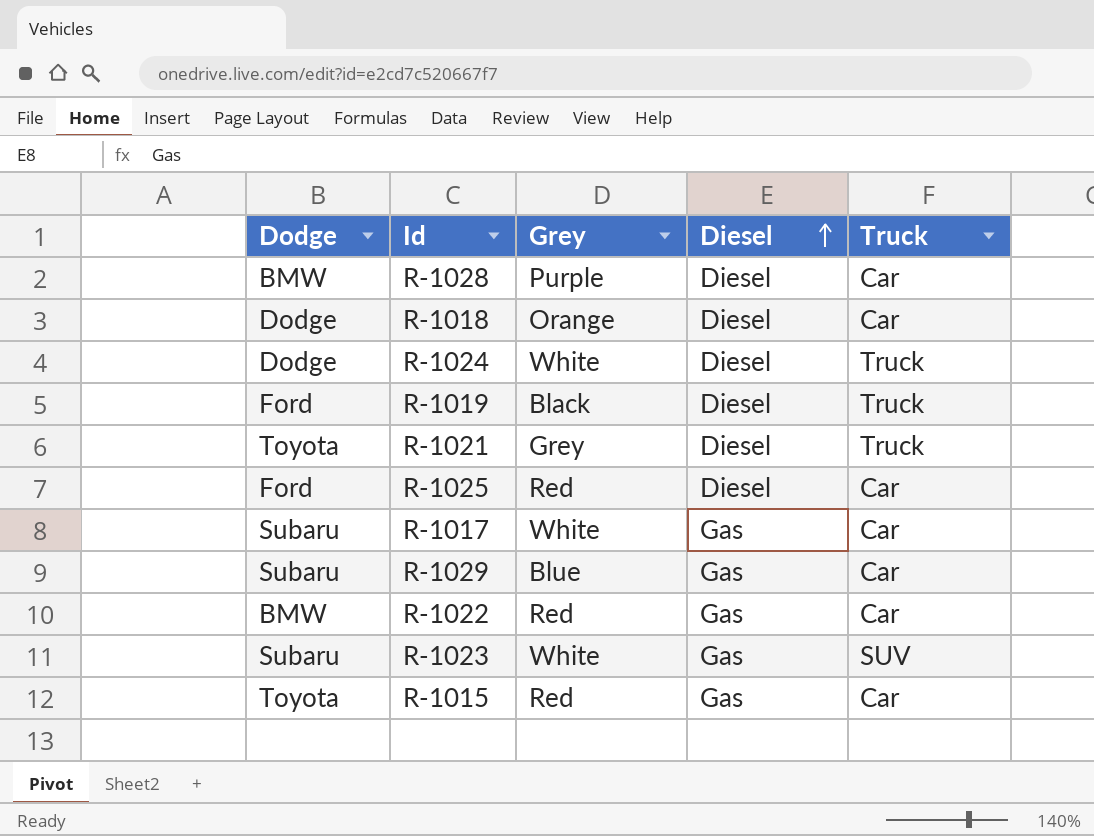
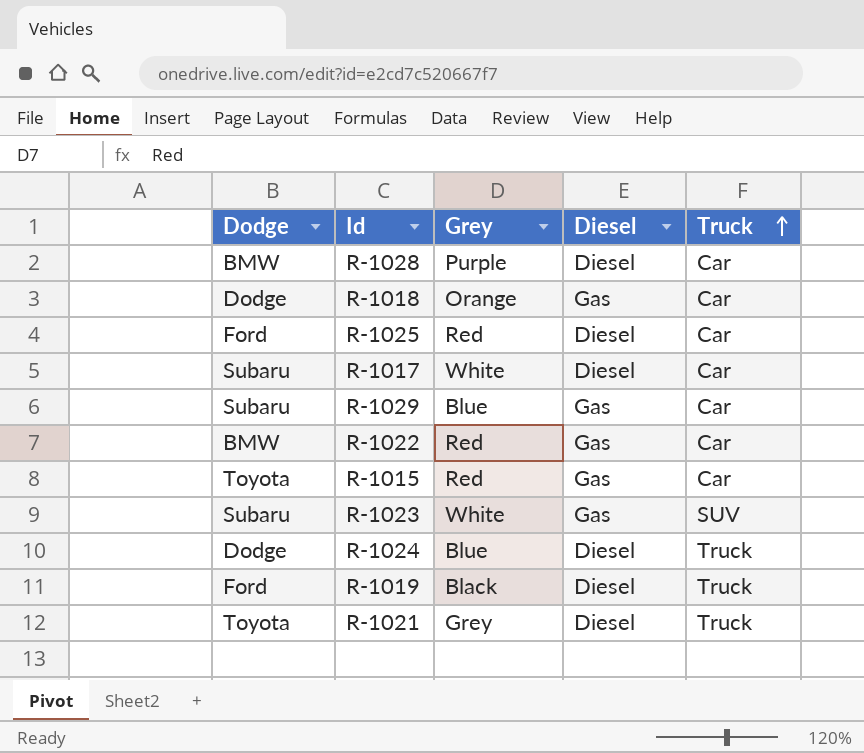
row order: Diesel ascending -> Truck ascending
R-1018 | Diesel: Diesel -> Gas
R-1017 | Diesel: Gas -> Diesel
R-1024 | Grey: White -> Blue

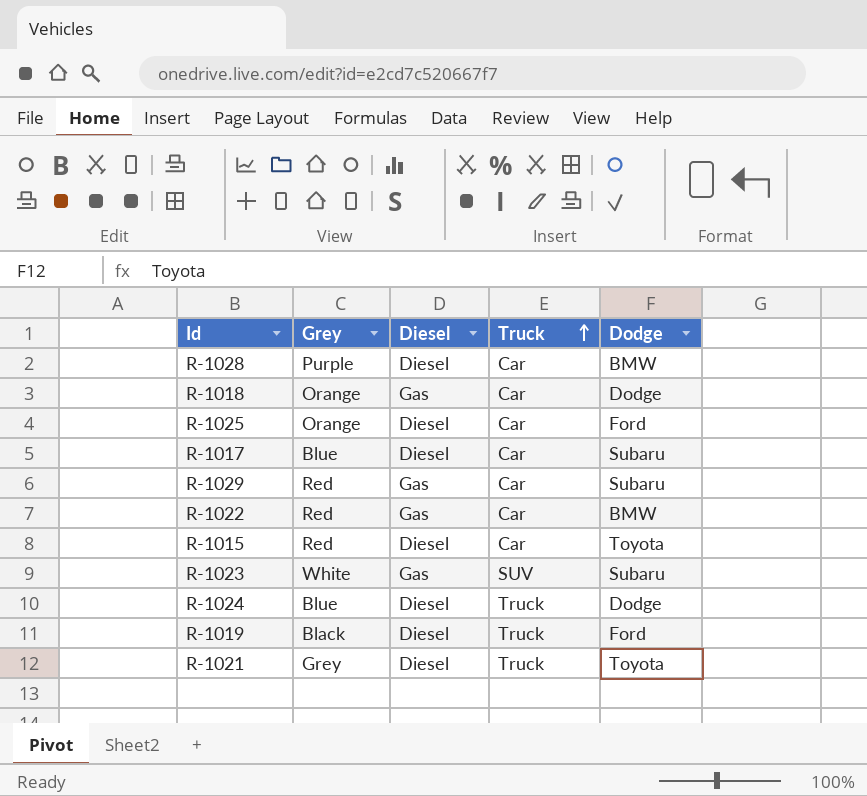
column Dodge | position: 1 -> 5
R-1025 | Grey: Red -> Orange
R-1017 | Grey: White -> Blue
R-1029 | Grey: Blue -> Red
R-1015 | Diesel: Gas -> Diesel

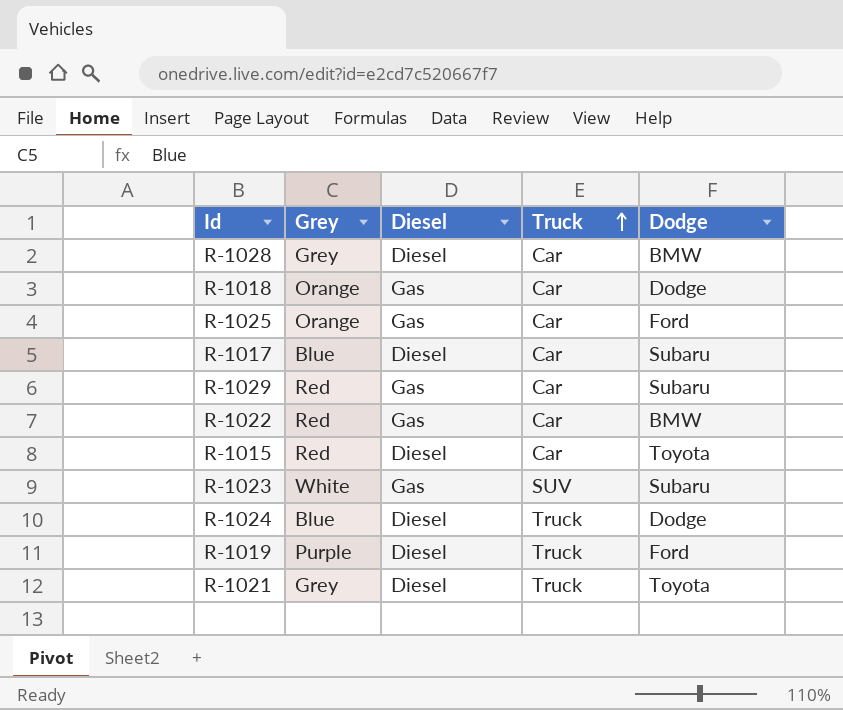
R-1028 | Grey: Purple -> Grey
R-1025 | Diesel: Diesel -> Gas
R-1019 | Grey: Black -> Purple

